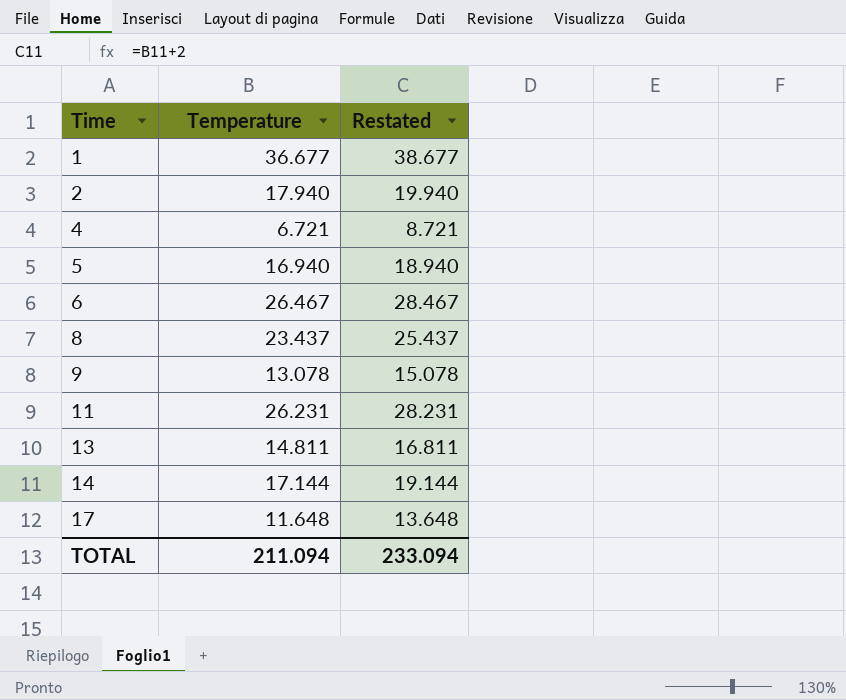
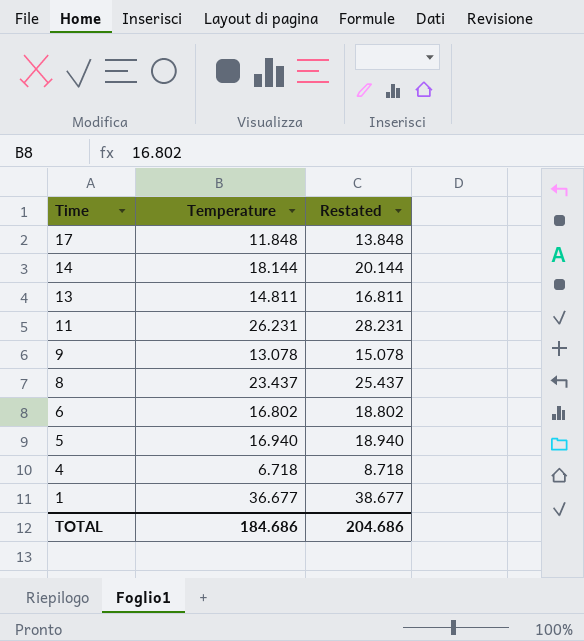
row order: Time ascending -> Time descending
row 2: 17.940 | 19.940 -> none
17 | Temperature: 11.648 -> 11.848
17 | Restated: 13.648 -> 13.848
14 | Temperature: 17.144 -> 18.144
14 | Restated: 19.144 -> 20.144
6 | Temperature: 26.467 -> 16.802
6 | Restated: 28.467 -> 18.802
4 | Temperature: 6.721 -> 6.718
4 | Restated: 8.721 -> 8.718
TOTAL | Temperature: 211.094 -> 184.686
TOTAL | Restated: 233.094 -> 204.686

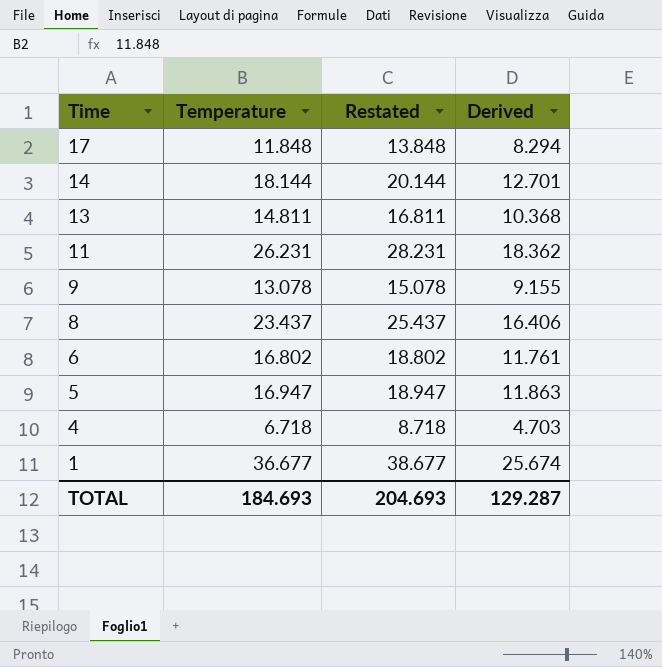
column Derived | formula: none -> [Temperature] * 0.7
5 | Temperature: 16.940 -> 16.947
5 | Restated: 18.940 -> 18.947
TOTAL | Temperature: 184.686 -> 184.693
TOTAL | Restated: 204.686 -> 204.693

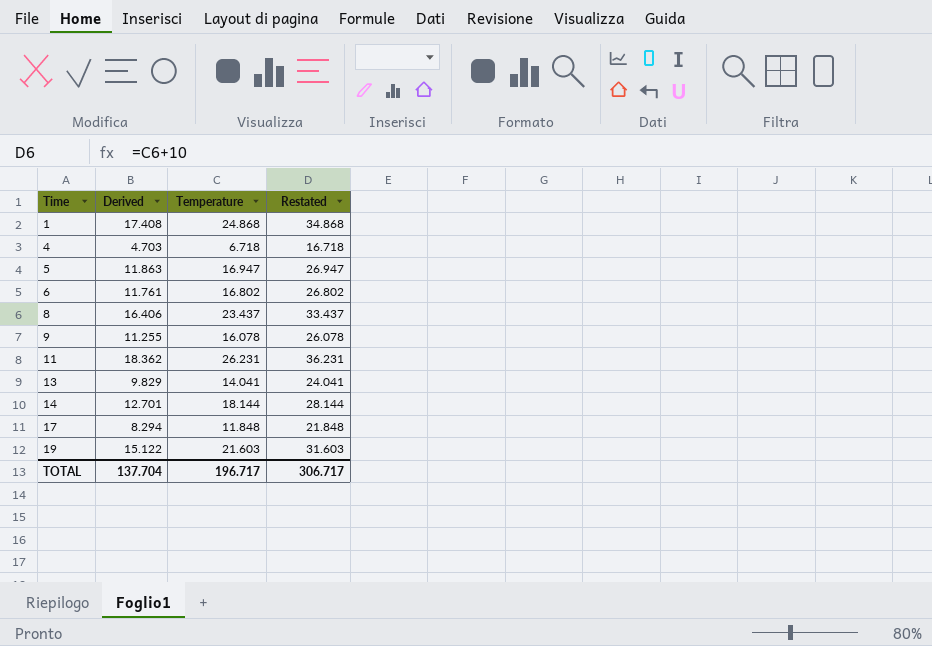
row order: Time descending -> Time ascending
column Derived | position: 4 -> 2
column Restated | formula: [Temperature] + 2 -> [Temperature] + 10
1 | Derived: 25.674 -> 17.408
1 | Temperature: 36.677 -> 24.868
9 | Derived: 9.155 -> 11.255
9 | Temperature: 13.078 -> 16.078
13 | Derived: 10.368 -> 9.829
13 | Temperature: 14.811 -> 14.041
row 19: none -> 15.122 | 21.603 | 31.603
TOTAL | Derived: 129.287 -> 137.704
TOTAL | Temperature: 184.693 -> 196.717
TOTAL | Restated: 204.693 -> 306.717

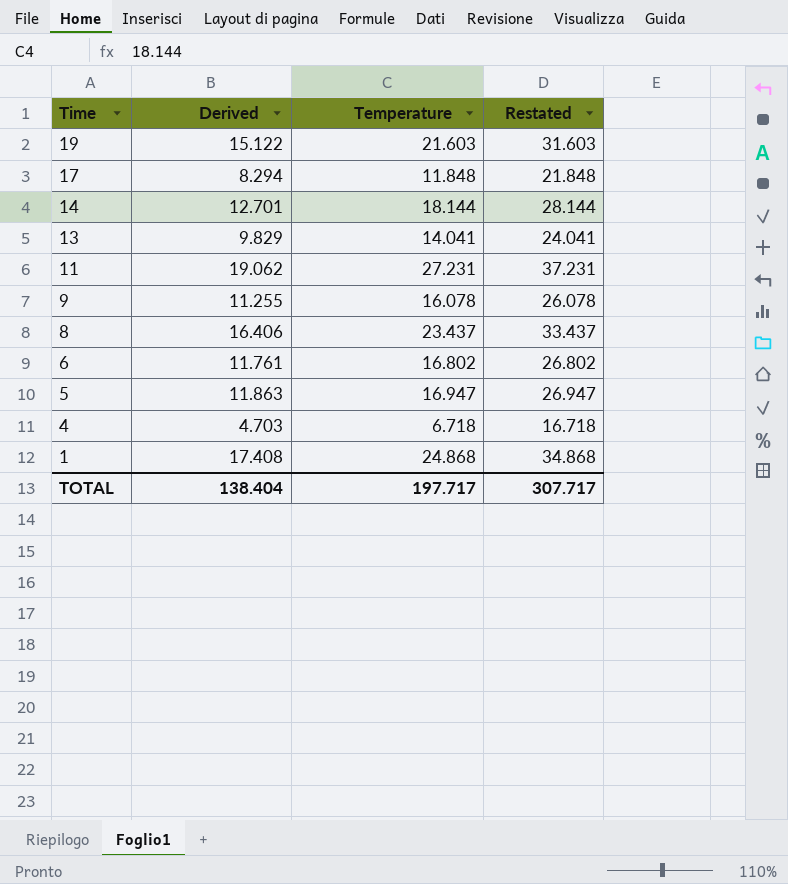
row order: Time ascending -> Time descending
11 | Derived: 18.362 -> 19.062
11 | Temperature: 26.231 -> 27.231
11 | Restated: 36.231 -> 37.231
TOTAL | Derived: 137.704 -> 138.404
TOTAL | Temperature: 196.717 -> 197.717
TOTAL | Restated: 306.717 -> 307.717

